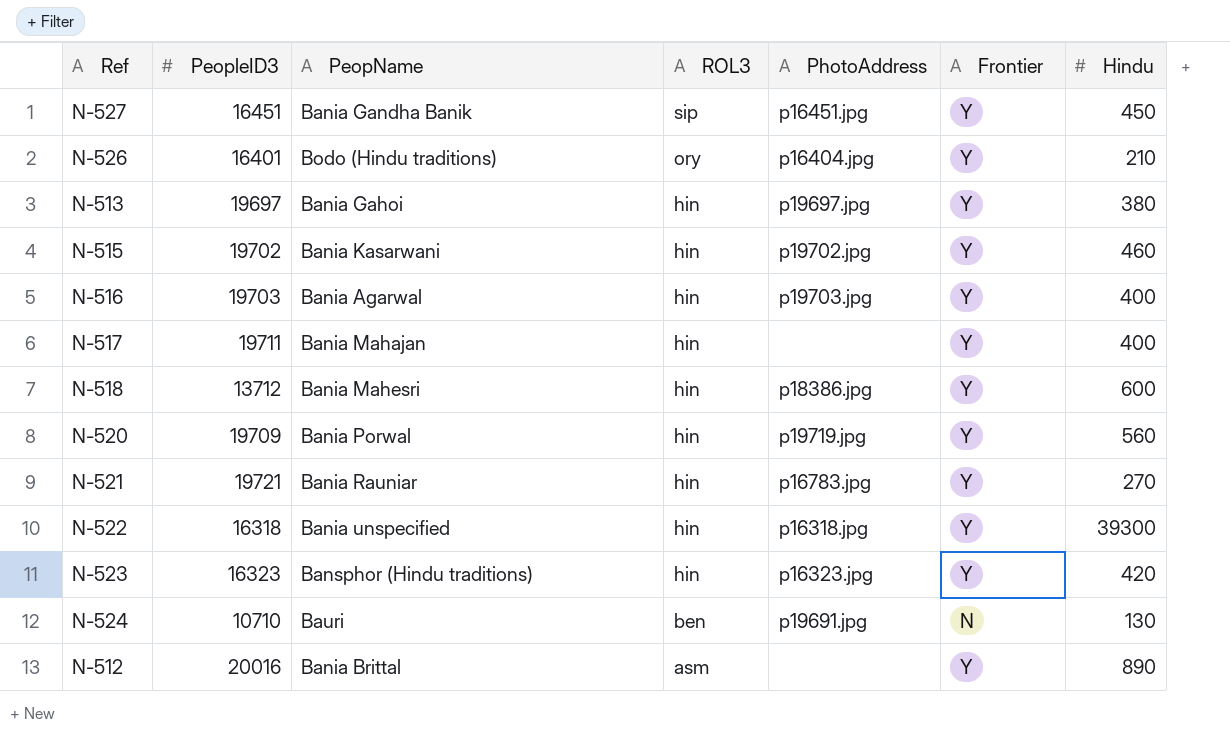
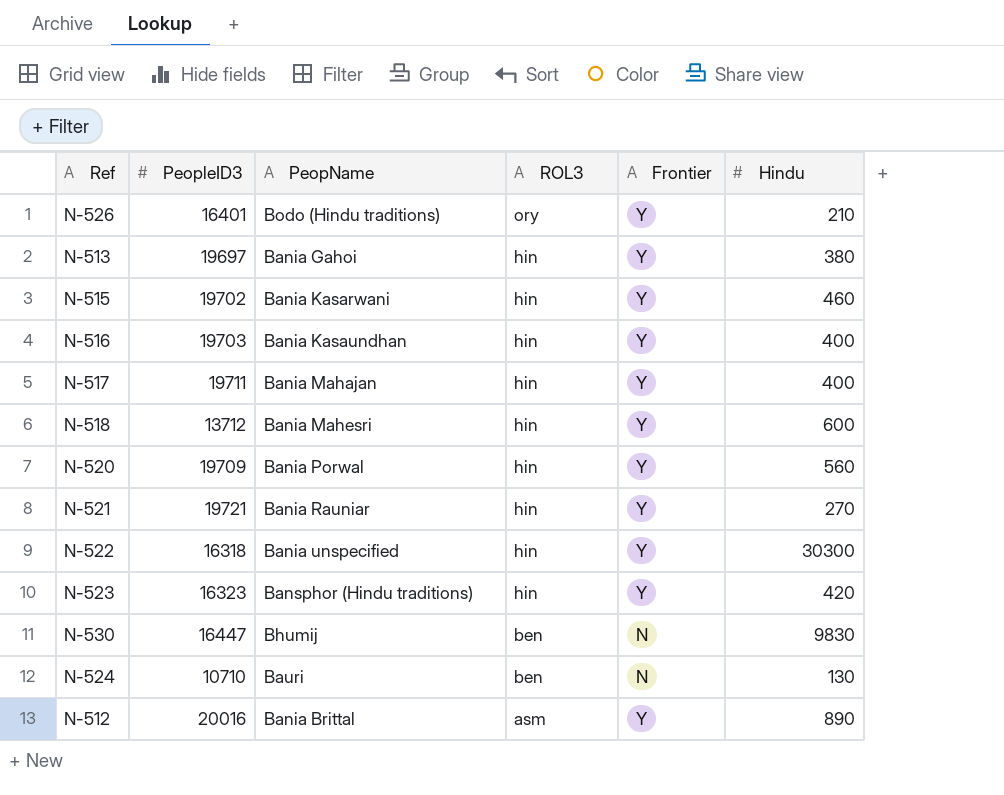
column PhotoAddress | position: 5 -> none
row N-527: 16451 | Bania Gandha Banik | sip | p16451.jpg | Y | 450 -> none
N-516 | PeopName: Bania Agarwal -> Bania Kasaundhan
N-522 | Hindu: 39300 -> 30300
row N-530: none -> 16447 | Bhumij | ben | N | 9830

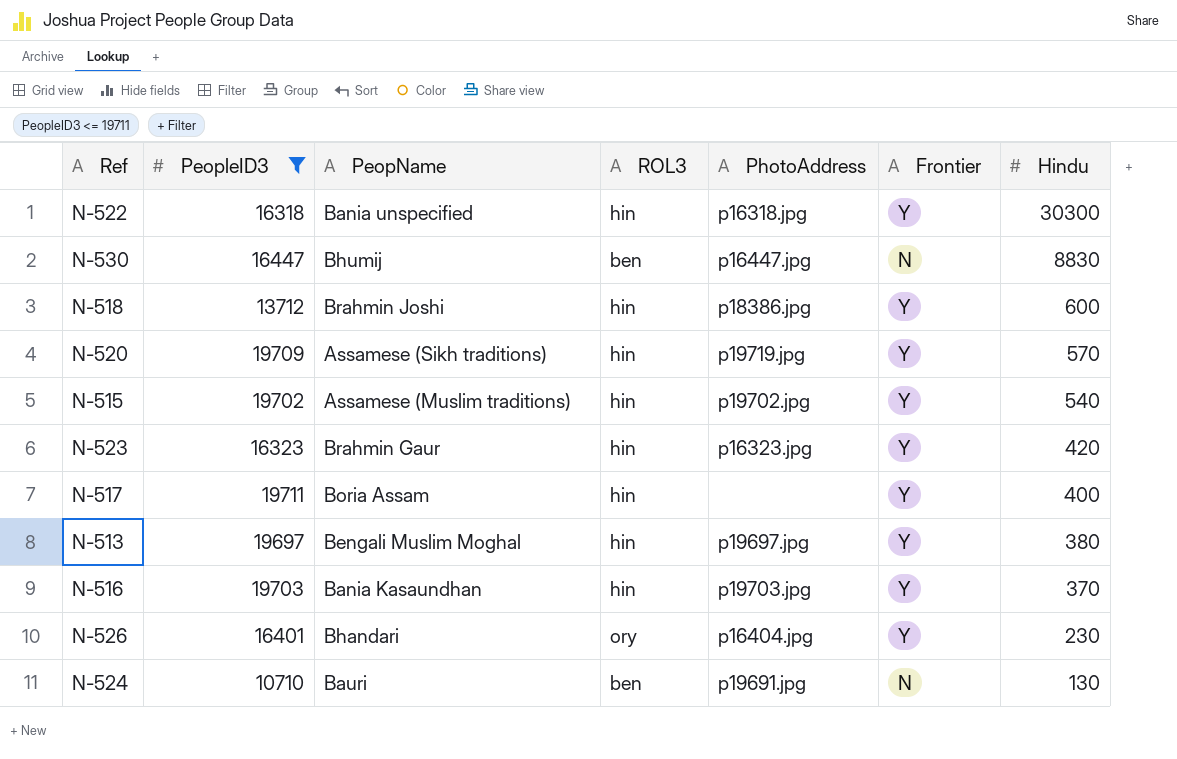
filter: none -> PeopleID3 <= 19711
row order: ROL3 descending -> Hindu descending
column PhotoAddress | position: none -> 5
N-530 | Hindu: 9830 -> 8830
N-518 | PeopName: Bania Mahesri -> Brahmin Joshi
N-520 | PeopName: Bania Porwal -> Assamese (Sikh traditions)
N-520 | Hindu: 560 -> 570
N-515 | PeopName: Bania Kasarwani -> Assamese (Muslim traditions)
N-515 | Hindu: 460 -> 540
N-523 | PeopName: Bansphor (Hindu traditions) -> Brahmin Gaur
N-517 | PeopName: Bania Mahajan -> Boria Assam
N-513 | PeopName: Bania Gahoi -> Bengali Muslim Moghal
N-516 | Hindu: 400 -> 370
N-526 | PeopName: Bodo (Hindu traditions) -> Bhandari
N-526 | Hindu: 210 -> 230

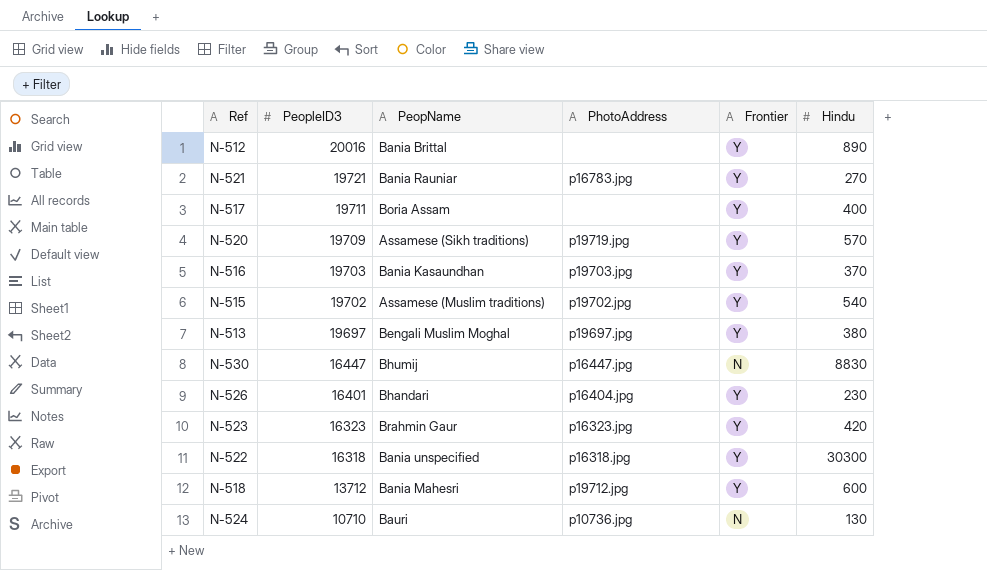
filter: PeopleID3 <= 19711 -> none
row order: Hindu descending -> PeopleID3 descending
column ROL3 | position: 4 -> none
N-518 | PeopName: Brahmin Joshi -> Bania Mahesri
N-518 | PhotoAddress: p18386.jpg -> p19712.jpg
N-524 | PhotoAddress: p19691.jpg -> p10736.jpg

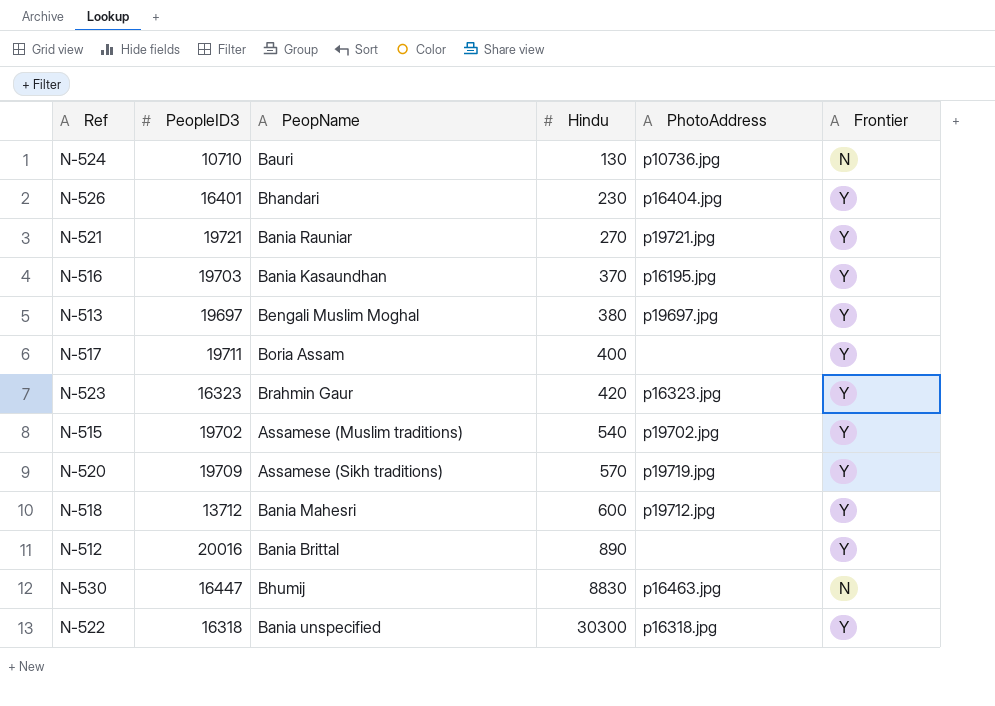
row order: PeopleID3 descending -> Hindu ascending
column Hindu | position: 6 -> 4
N-521 | PhotoAddress: p16783.jpg -> p19721.jpg
N-516 | PhotoAddress: p19703.jpg -> p16195.jpg
N-530 | PhotoAddress: p16447.jpg -> p16463.jpg

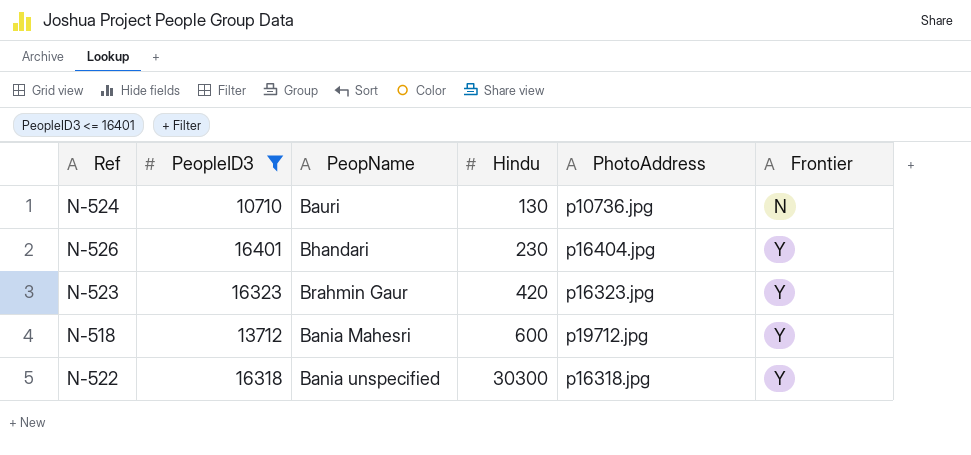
filter: none -> PeopleID3 <= 16401

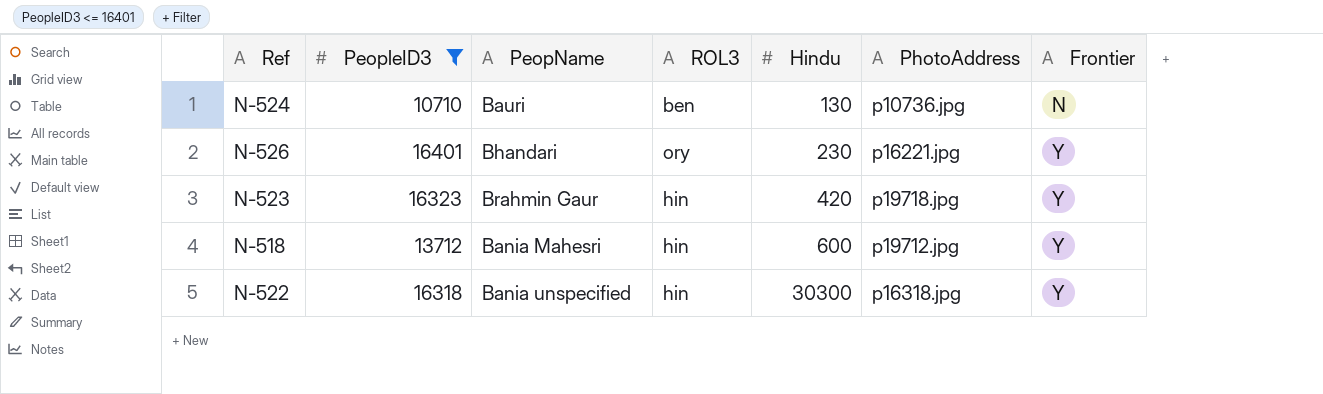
column ROL3 | position: none -> 4
N-526 | PhotoAddress: p16404.jpg -> p16221.jpg
N-523 | PhotoAddress: p16323.jpg -> p19718.jpg

